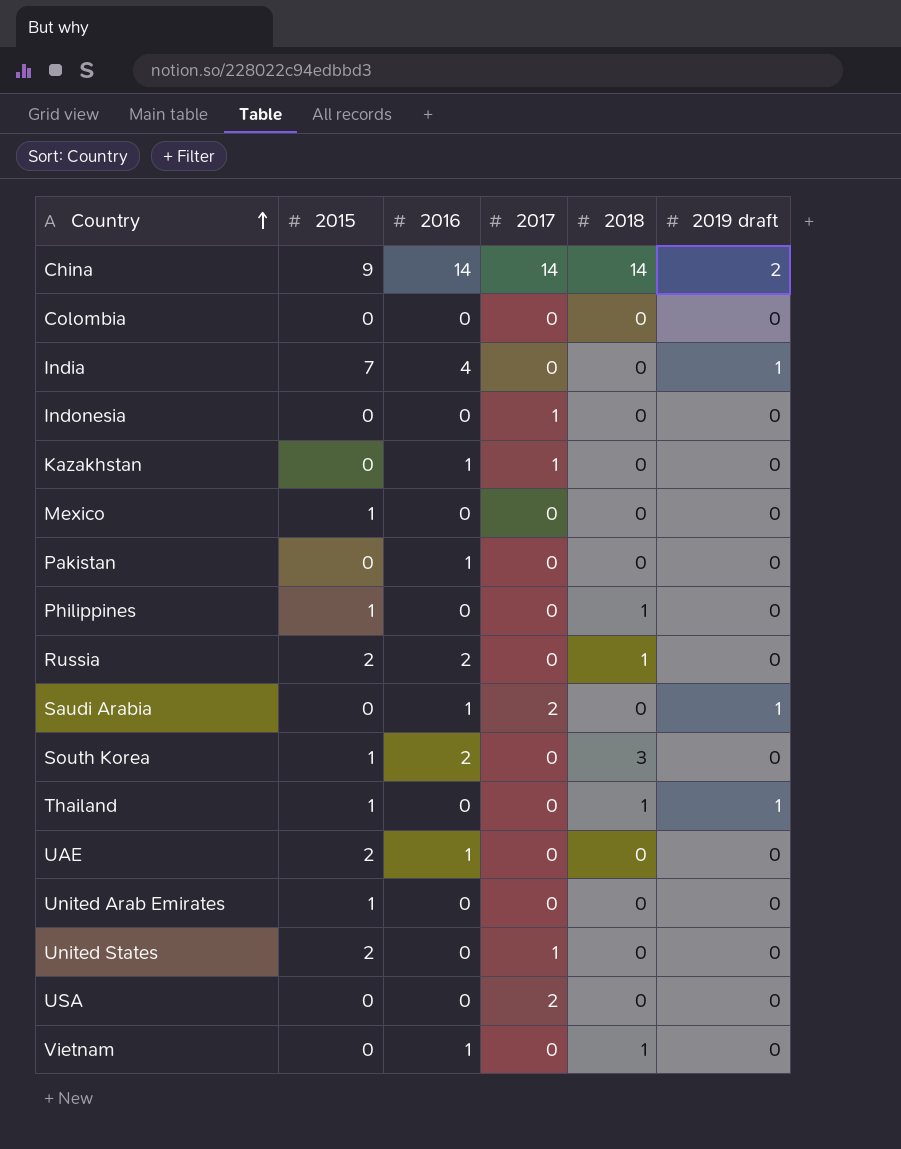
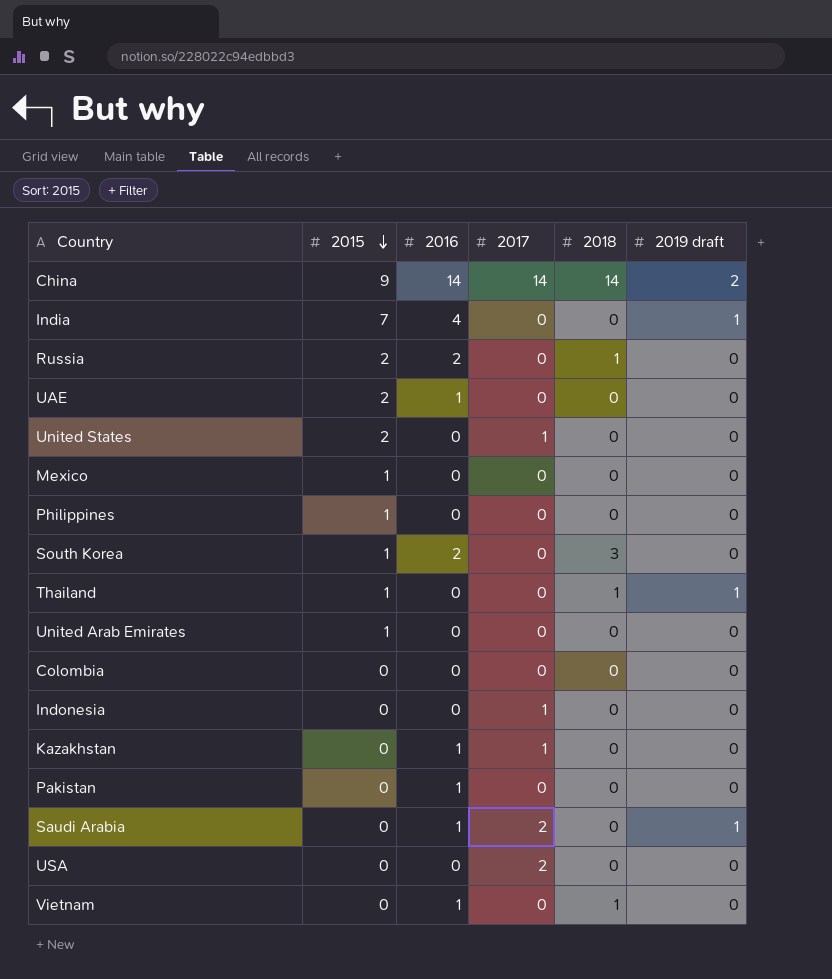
row order: Country ascending -> 2015 descending
Philippines | 2018: 1 -> 0

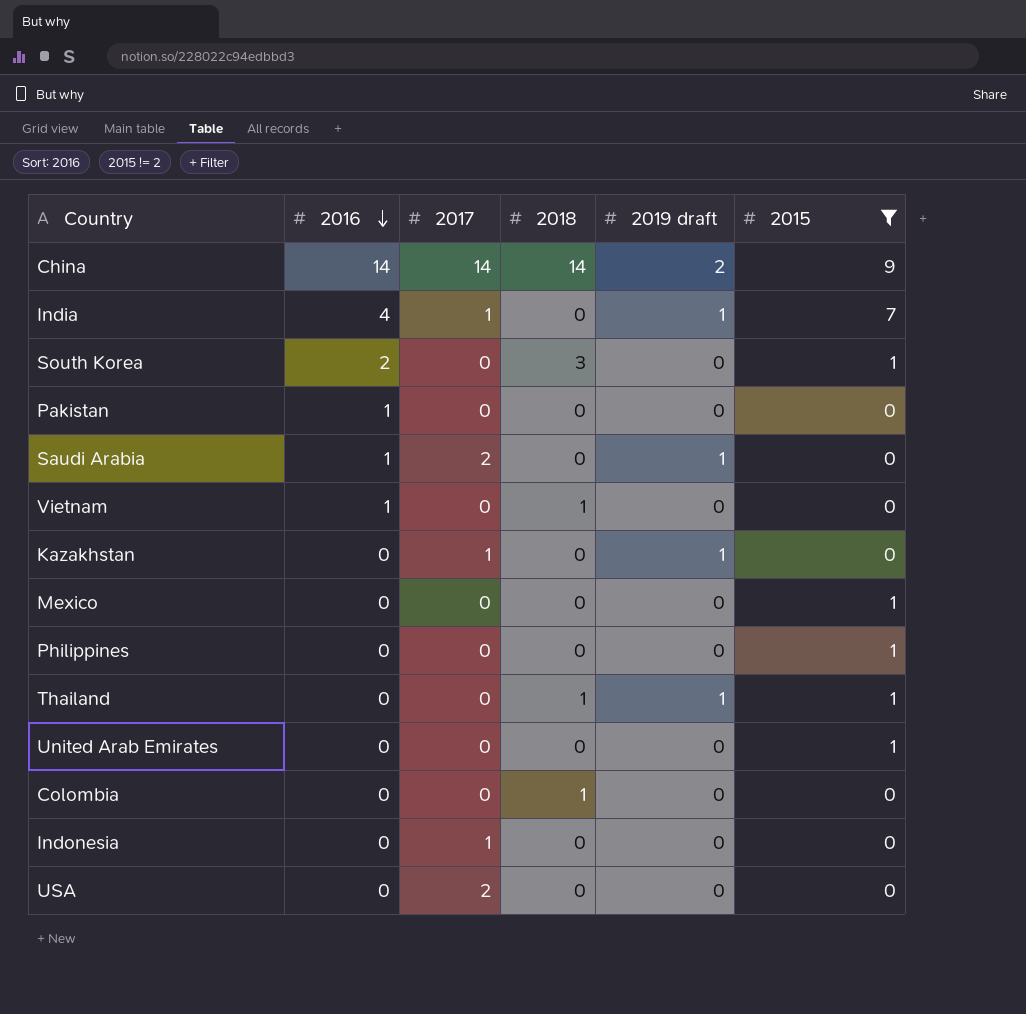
filter: none -> 2015 != 2
row order: 2015 descending -> 2016 descending
column 2015 | position: 2 -> 6
India | 2017: 0 -> 1
Kazakhstan | 2016: 1 -> 0
Kazakhstan | 2019 draft: 0 -> 1
Colombia | 2018: 0 -> 1

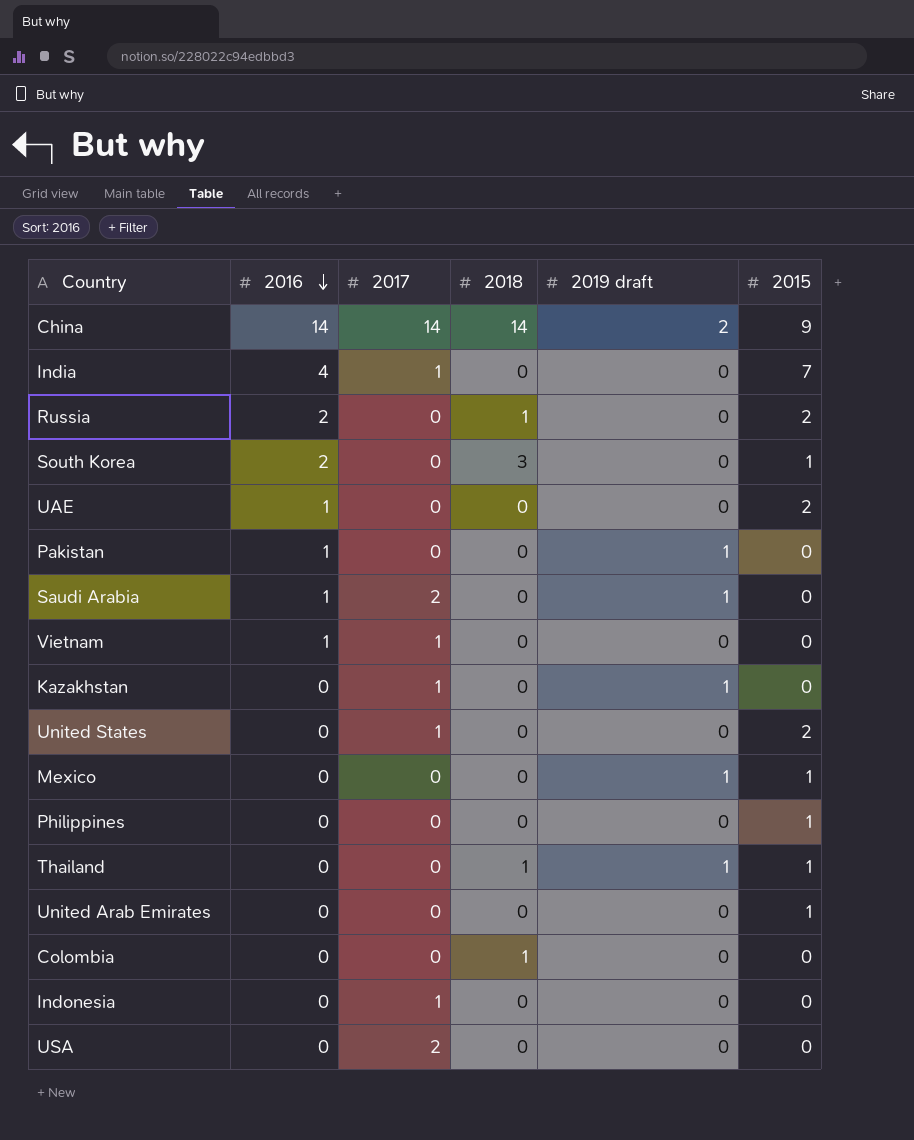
filter: 2015 != 2 -> none
India | 2019 draft: 1 -> 0
Pakistan | 2019 draft: 0 -> 1
Vietnam | 2017: 0 -> 1
Vietnam | 2018: 1 -> 0
Mexico | 2019 draft: 0 -> 1

